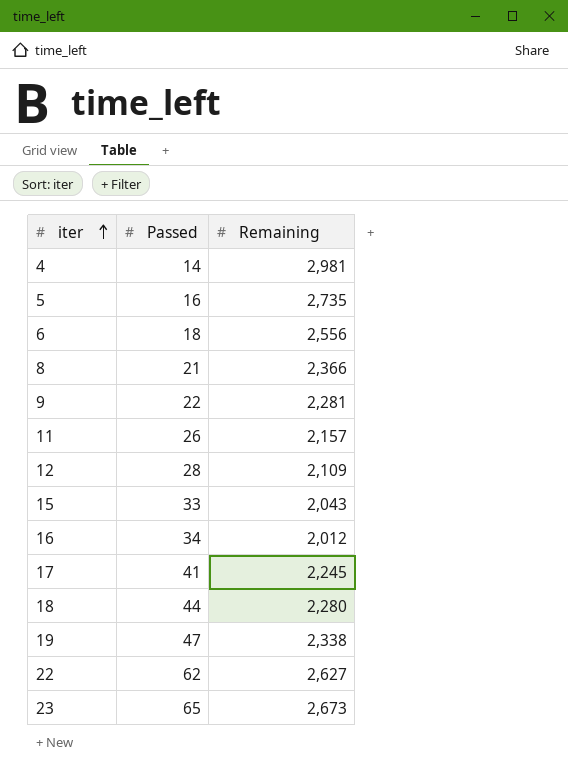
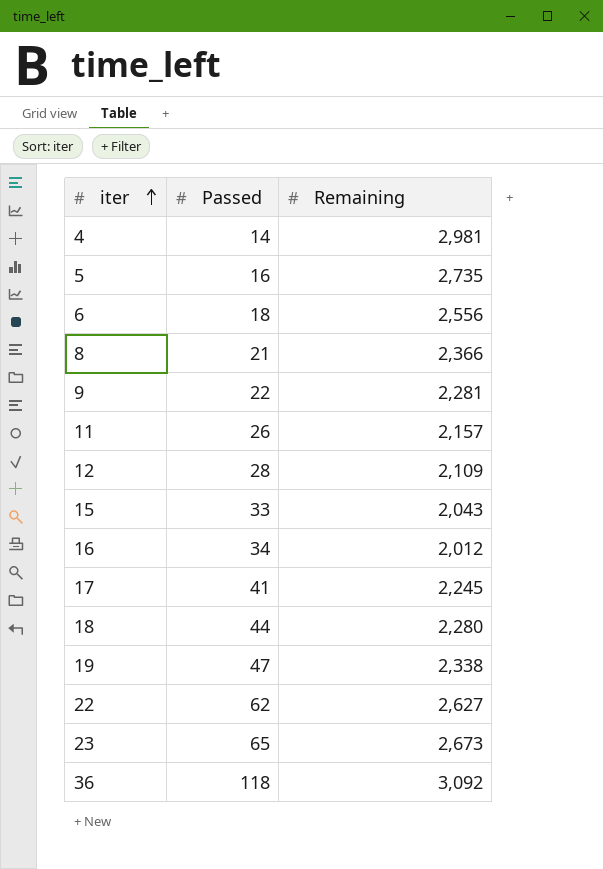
row 36: none -> 118 | 3,092

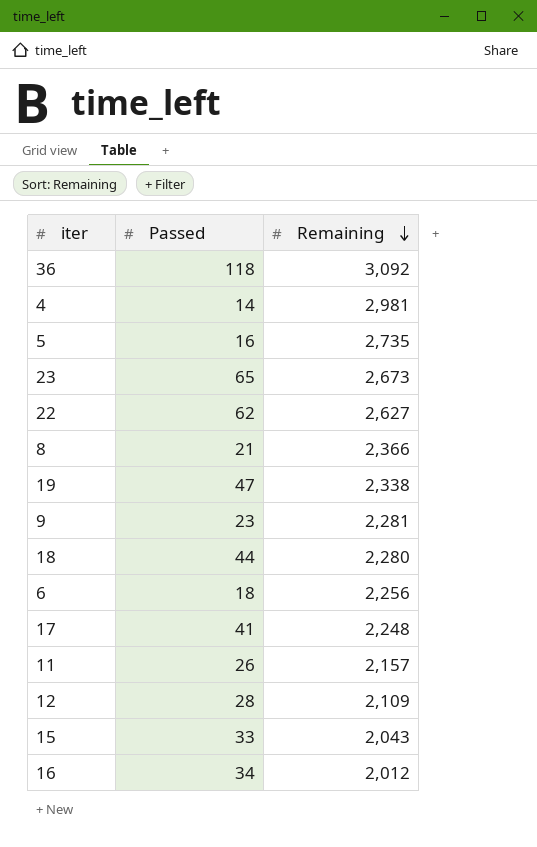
row order: iter ascending -> Remaining descending
9 | Passed: 22 -> 23
6 | Remaining: 2,556 -> 2,256
17 | Remaining: 2,245 -> 2,248

